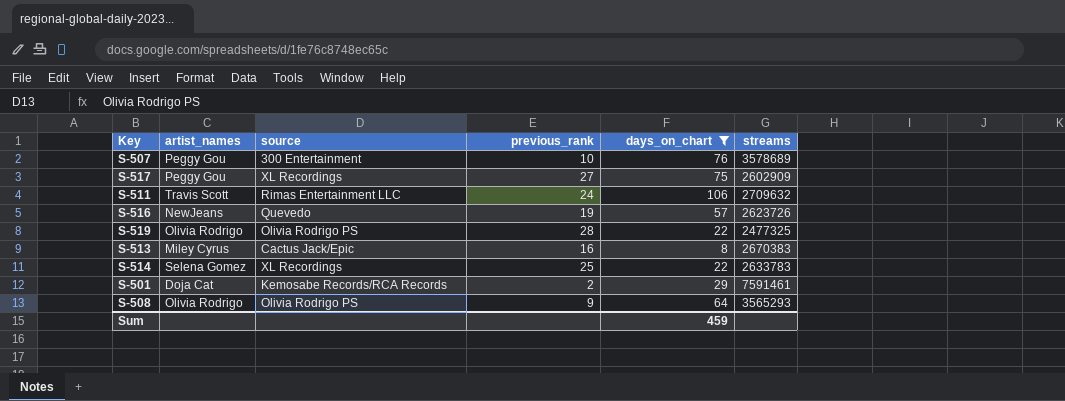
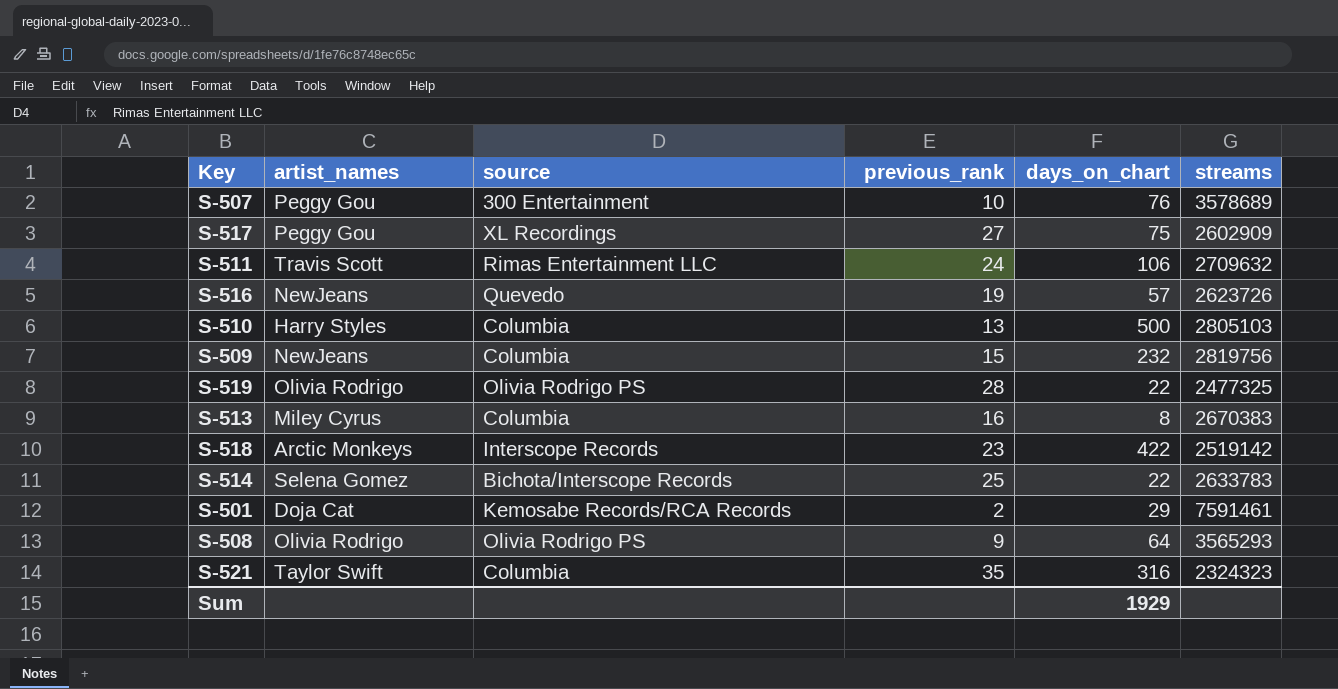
filter: days_on_chart <= 106 -> none
S-513 | source: Cactus Jack/Epic -> Columbia
S-514 | source: XL Recordings -> Bichota/Interscope Records
Sum | days_on_chart: 459 -> 1929

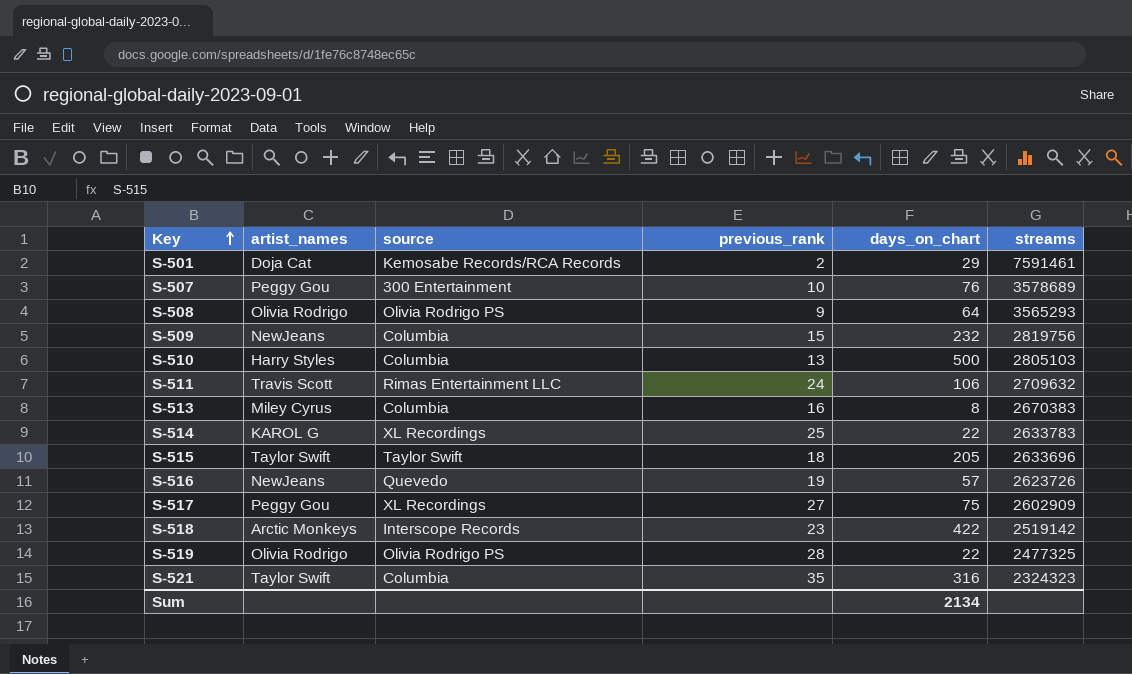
row order: none -> Key ascending
S-514 | artist_names: Selena Gomez -> KAROL G
S-514 | source: Bichota/Interscope Records -> XL Recordings
row S-515: none -> Taylor Swift | Taylor Swift | 18 | 205 | 2633696
Sum | days_on_chart: 1929 -> 2134

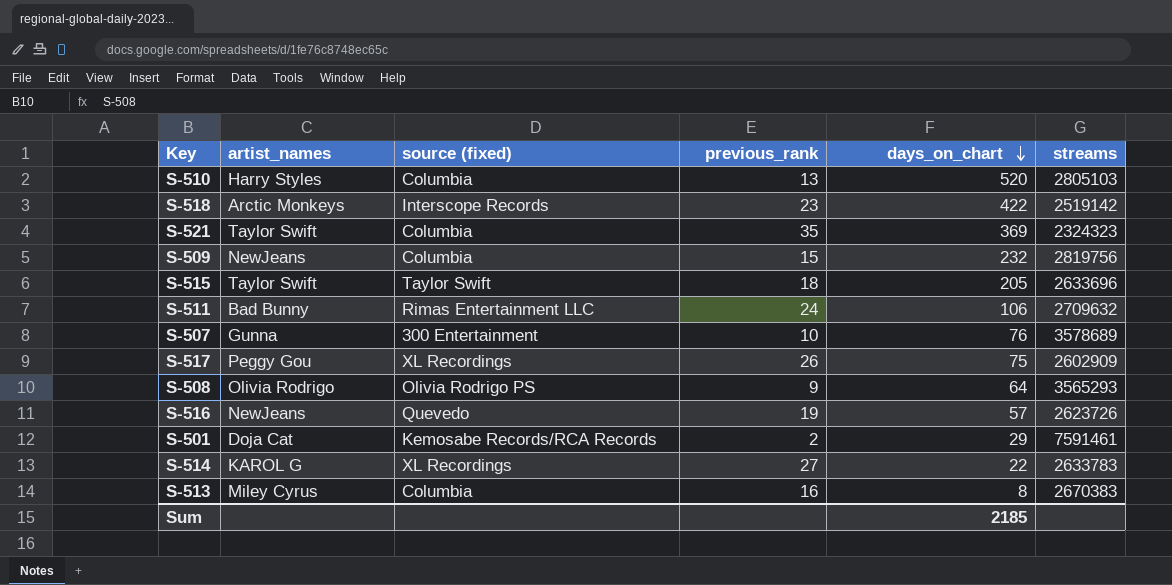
row order: Key ascending -> days_on_chart descending
column name: source -> source (fixed)
row S-519: Olivia Rodrigo | Olivia Rodrigo PS | 28 | 22 | 2477325 -> none
S-510 | days_on_chart: 500 -> 520
S-521 | days_on_chart: 316 -> 369
S-511 | artist_names: Travis Scott -> Bad Bunny
S-507 | artist_names: Peggy Gou -> Gunna
S-517 | previous_rank: 27 -> 26
S-514 | previous_rank: 25 -> 27
Sum | days_on_chart: 2134 -> 2185

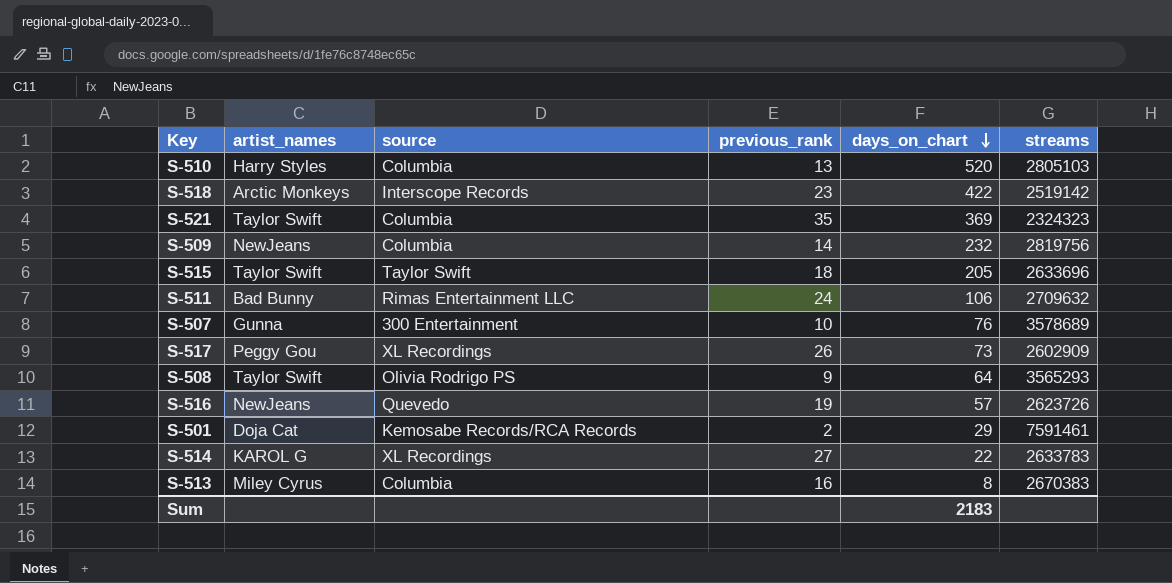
column name: source (fixed) -> source
S-509 | previous_rank: 15 -> 14
S-517 | days_on_chart: 75 -> 73
S-508 | artist_names: Olivia Rodrigo -> Taylor Swift
Sum | days_on_chart: 2185 -> 2183

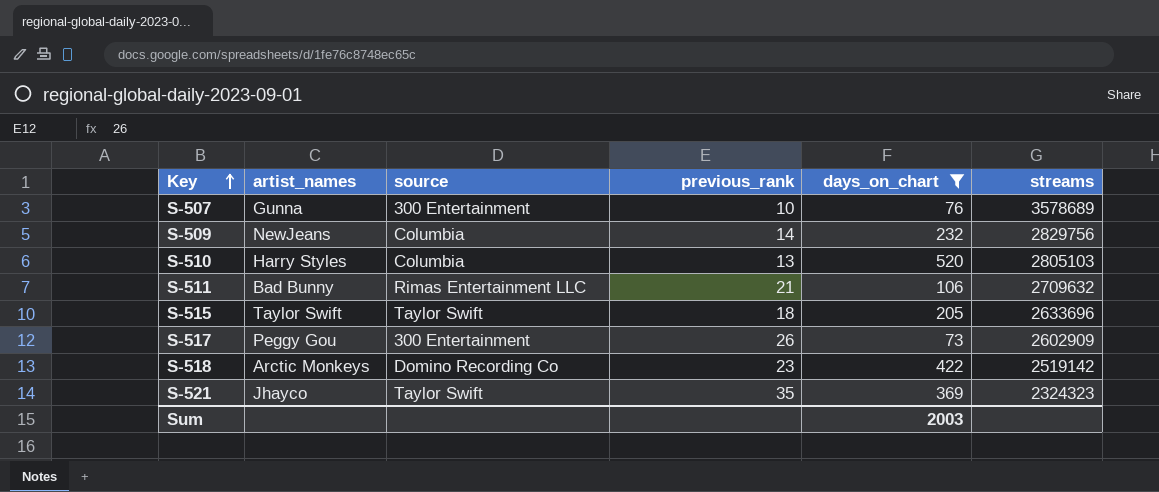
filter: none -> days_on_chart >= 73
row order: days_on_chart descending -> Key ascending
S-509 | streams: 2819756 -> 2829756
S-511 | previous_rank: 24 -> 21
S-517 | source: XL Recordings -> 300 Entertainment
S-518 | source: Interscope Records -> Domino Recording Co
S-521 | artist_names: Taylor Swift -> Jhayco
S-521 | source: Columbia -> Taylor Swift
Sum | days_on_chart: 2183 -> 2003

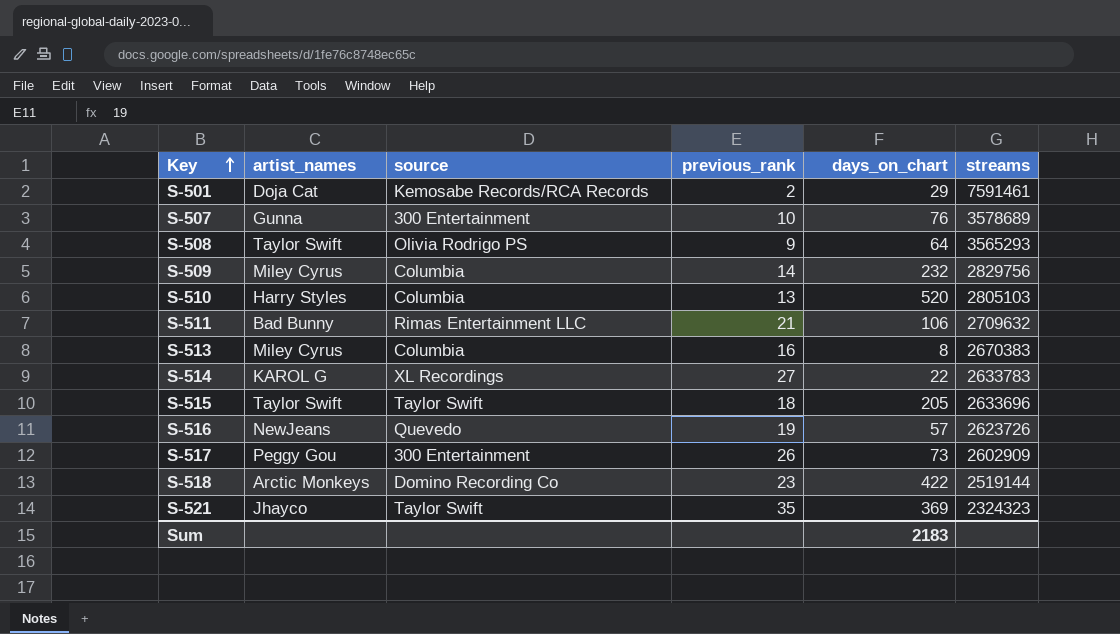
filter: days_on_chart >= 73 -> none
S-509 | artist_names: NewJeans -> Miley Cyrus
S-518 | streams: 2519142 -> 2519144
Sum | days_on_chart: 2003 -> 2183

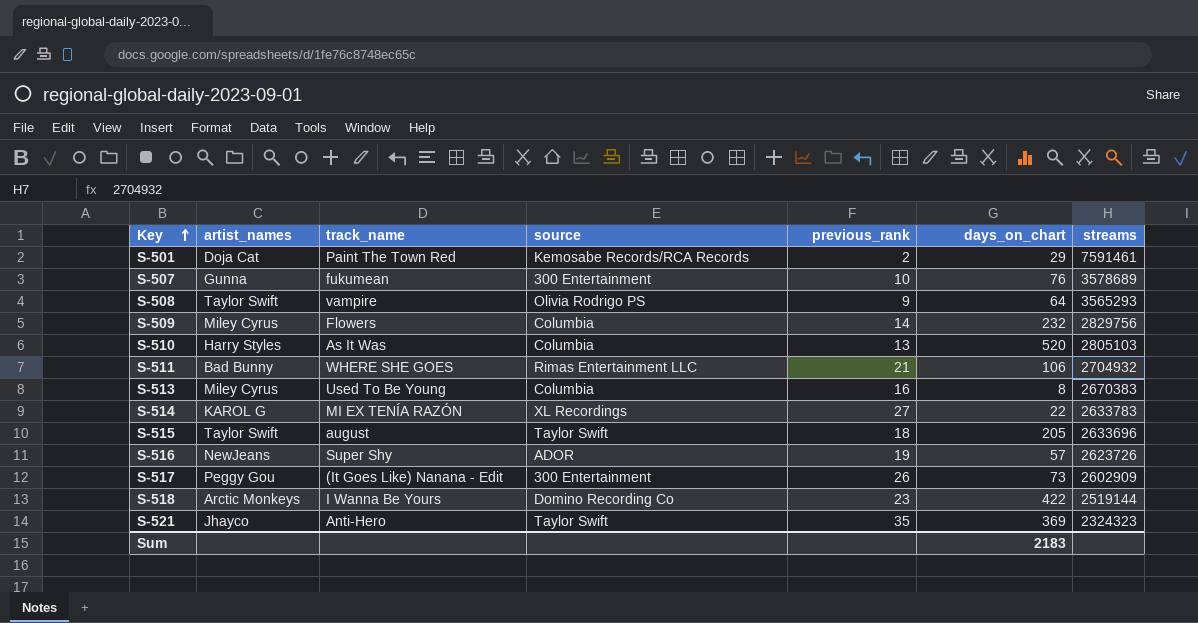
column track_name | position: none -> 3
S-511 | streams: 2709632 -> 2704932
S-516 | source: Quevedo -> ADOR

